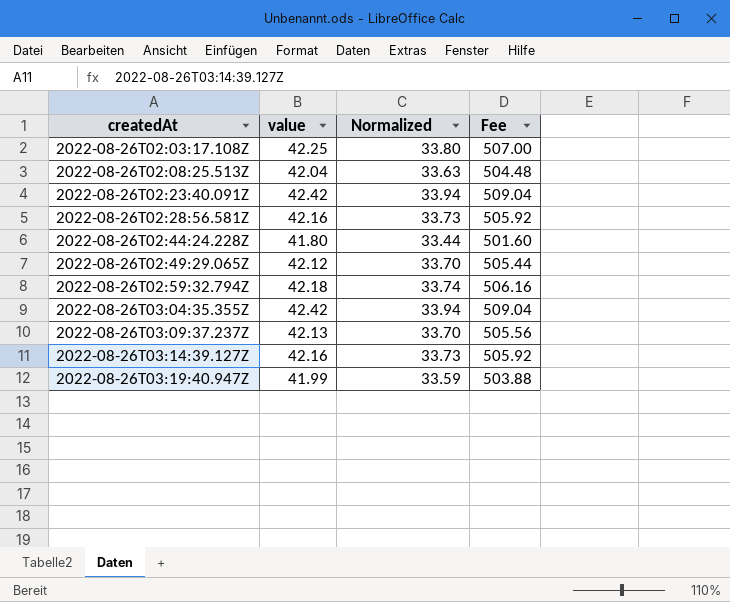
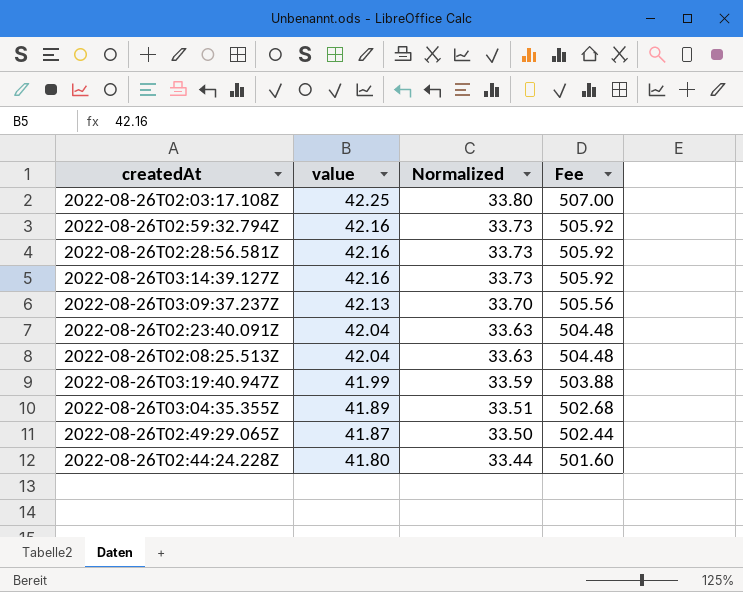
row order: createdAt ascending -> value descending
2022-08-26T02:59:32.794Z | value: 42.18 -> 42.16
2022-08-26T02:59:32.794Z | Normalized: 33.74 -> 33.73
2022-08-26T02:59:32.794Z | Fee: 506.16 -> 505.92
2022-08-26T02:23:40.091Z | value: 42.42 -> 42.04
2022-08-26T02:23:40.091Z | Normalized: 33.94 -> 33.63
2022-08-26T02:23:40.091Z | Fee: 509.04 -> 504.48
2022-08-26T03:04:35.355Z | value: 42.42 -> 41.89
2022-08-26T03:04:35.355Z | Normalized: 33.94 -> 33.51
2022-08-26T03:04:35.355Z | Fee: 509.04 -> 502.68
2022-08-26T02:49:29.065Z | value: 42.12 -> 41.87
2022-08-26T02:49:29.065Z | Normalized: 33.70 -> 33.50
2022-08-26T02:49:29.065Z | Fee: 505.44 -> 502.44

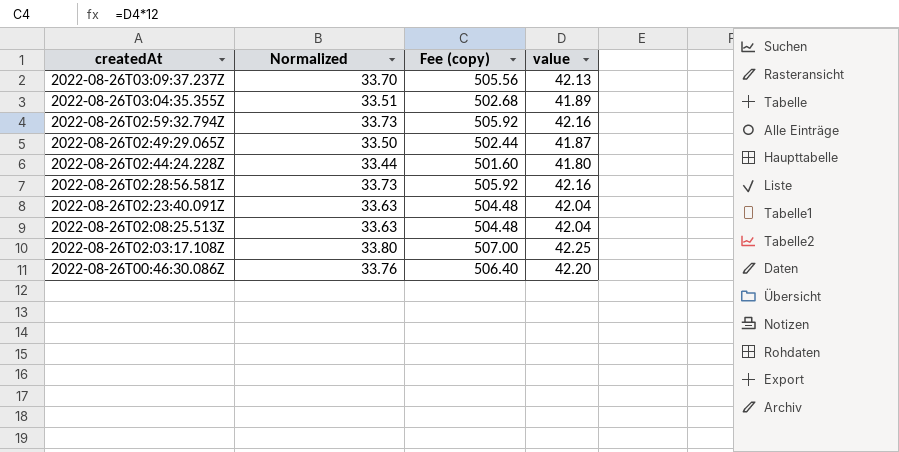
row order: value descending -> createdAt descending
column name: Fee -> Fee (copy)
column value | position: 2 -> 4
row 2022-08-26T03:14:39.127Z: 42.16 | 33.73 | 505.92 -> none
row 2022-08-26T03:19:40.947Z: 41.99 | 33.59 | 503.88 -> none
row 2022-08-26T00:46:30.086Z: none -> 33.76 | 506.40 | 42.20

